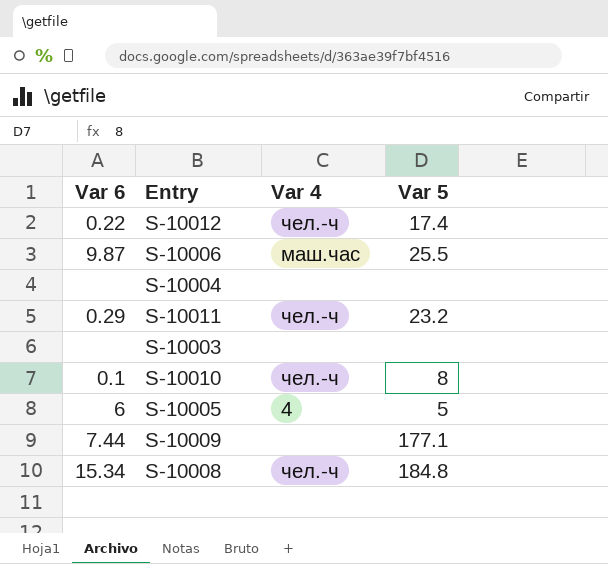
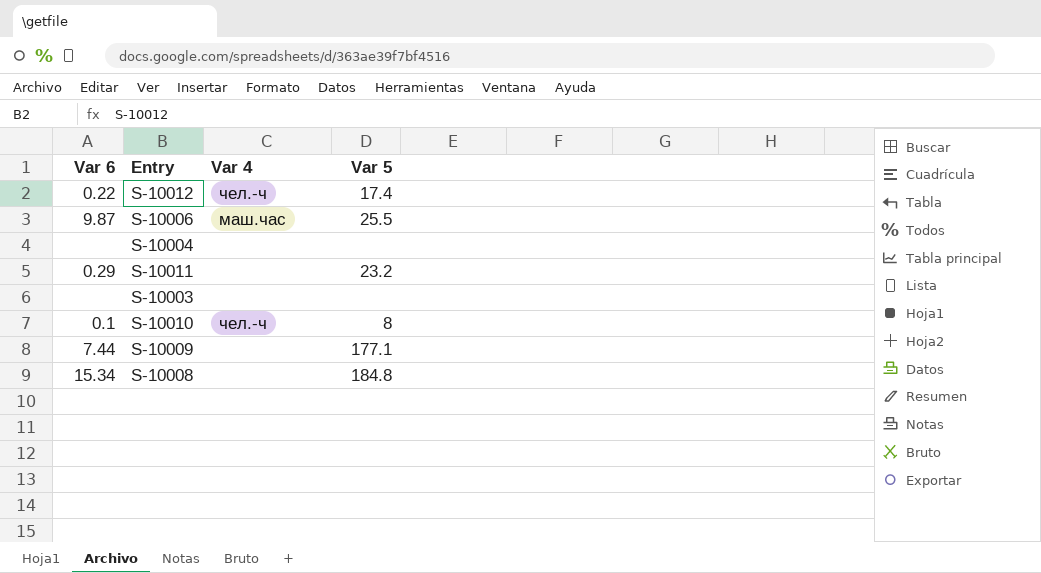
row S-10005: 6 | 4 | 5 -> none
S-10011 | Var 4: чел.-ч -> none
S-10008 | Var 4: чел.-ч -> none

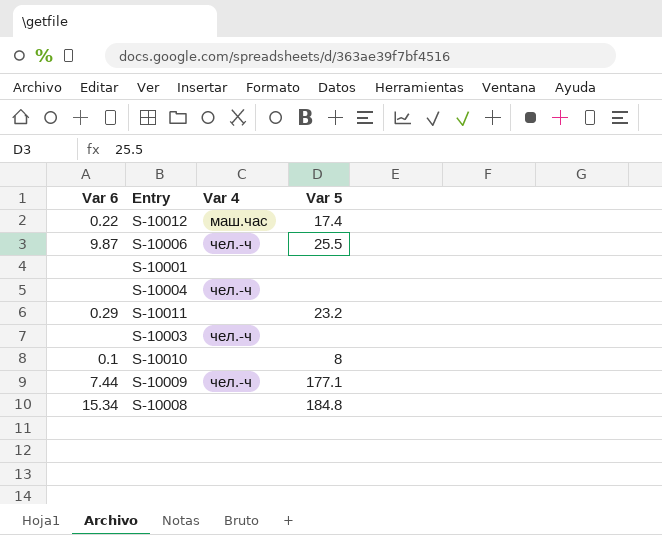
S-10012 | Var 4: чел.-ч -> маш.час
S-10006 | Var 4: маш.час -> чел.-ч
row S-10001: none -> none | none | none
S-10004 | Var 4: none -> чел.-ч
S-10003 | Var 4: none -> чел.-ч
S-10010 | Var 4: чел.-ч -> none
S-10009 | Var 4: none -> чел.-ч

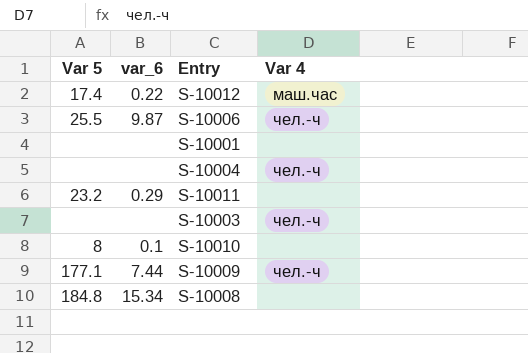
column Var 5 | position: 4 -> 1
column name: Var 6 -> var_6

